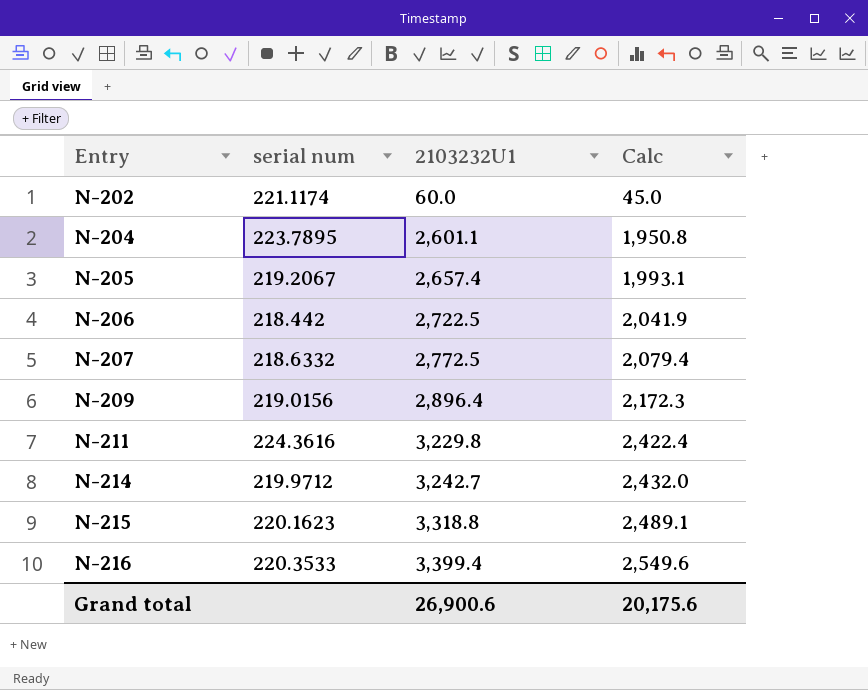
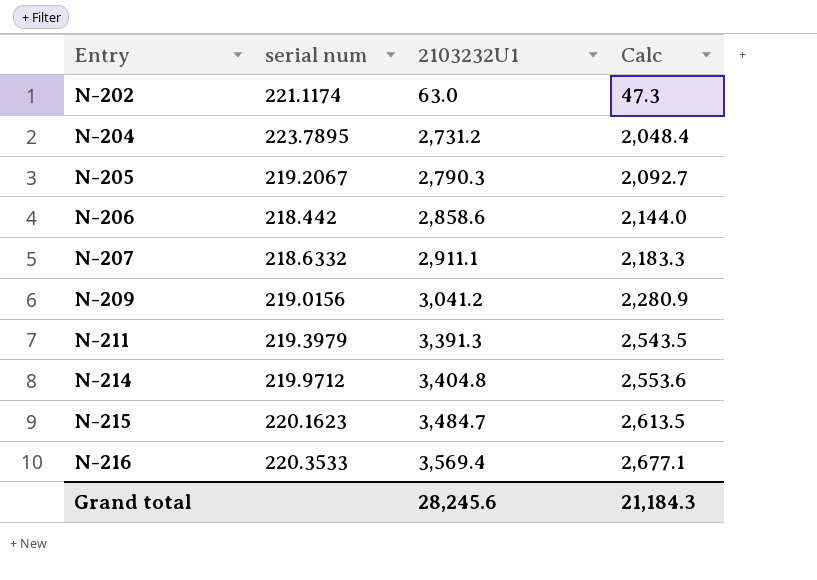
N-202 | 2103232U1: 60.0 -> 63.0
N-202 | Calc: 45.0 -> 47.3
N-204 | 2103232U1: 2,601.1 -> 2,731.2
N-204 | Calc: 1,950.8 -> 2,048.4
N-205 | 2103232U1: 2,657.4 -> 2,790.3
N-205 | Calc: 1,993.1 -> 2,092.7
N-206 | 2103232U1: 2,722.5 -> 2,858.6
N-206 | Calc: 2,041.9 -> 2,144.0
N-207 | 2103232U1: 2,772.5 -> 2,911.1
N-207 | Calc: 2,079.4 -> 2,183.3
N-209 | 2103232U1: 2,896.4 -> 3,041.2
N-209 | Calc: 2,172.3 -> 2,280.9
N-211 | serial num: 224.3616 -> 219.3979
N-211 | 2103232U1: 3,229.8 -> 3,391.3
N-211 | Calc: 2,422.4 -> 2,543.5
N-214 | 2103232U1: 3,242.7 -> 3,404.8
N-214 | Calc: 2,432.0 -> 2,553.6
N-215 | 2103232U1: 3,318.8 -> 3,484.7
N-215 | Calc: 2,489.1 -> 2,613.5
N-216 | 2103232U1: 3,399.4 -> 3,569.4
N-216 | Calc: 2,549.6 -> 2,677.1
Grand total | 2103232U1: 26,900.6 -> 28,245.6
Grand total | Calc: 20,175.6 -> 21,184.3

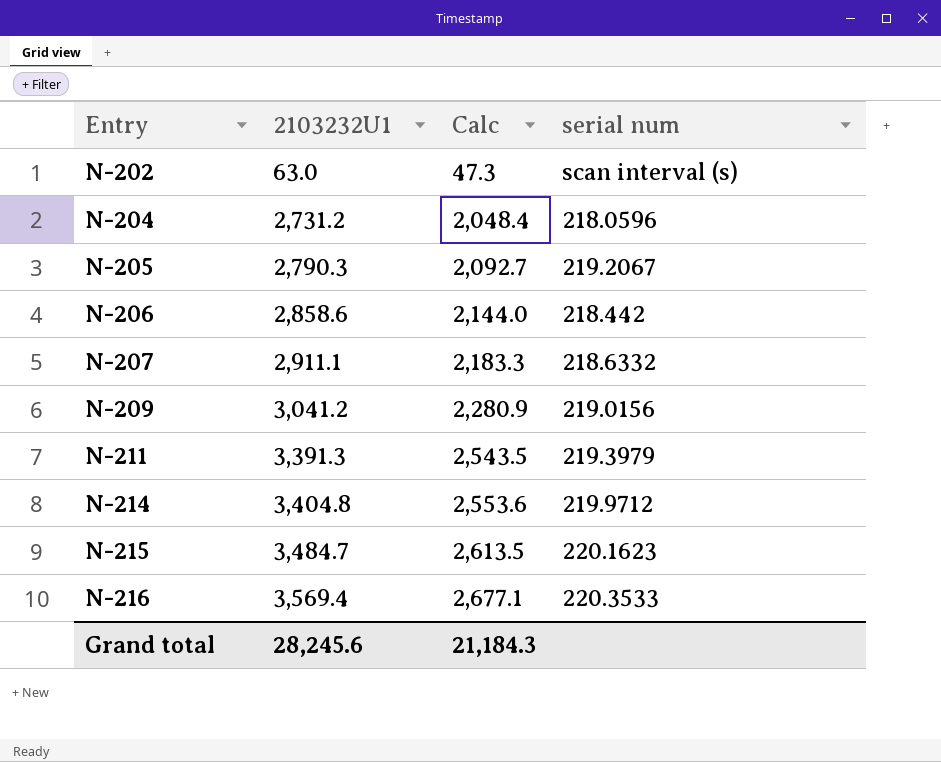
column serial num | position: 2 -> 4
N-202 | serial num: 221.1174 -> scan interval (s)
N-204 | serial num: 223.7895 -> 218.0596

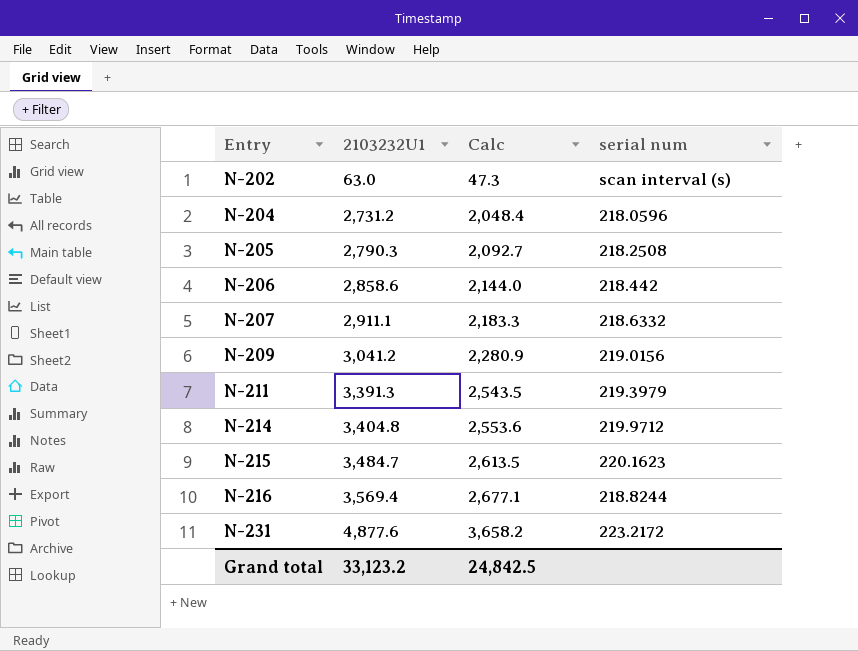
N-205 | serial num: 219.2067 -> 218.2508
N-216 | serial num: 220.3533 -> 218.8244
row N-231: none -> 4,877.6 | 3,658.2 | 223.2172
Grand total | 2103232U1: 28,245.6 -> 33,123.2
Grand total | Calc: 21,184.3 -> 24,842.5

